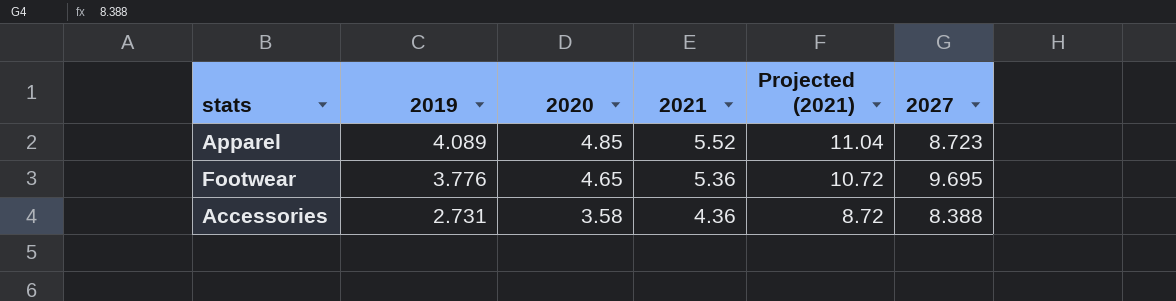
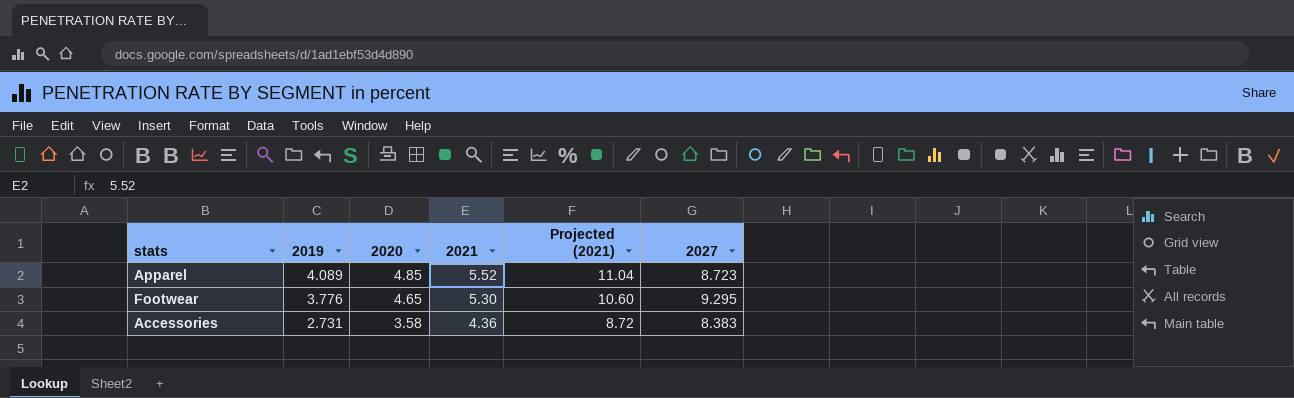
Footwear | 2021: 5.36 -> 5.30
Footwear | Projected (2021): 10.72 -> 10.60
Footwear | 2027: 9.695 -> 9.295
Accessories | 2027: 8.388 -> 8.383

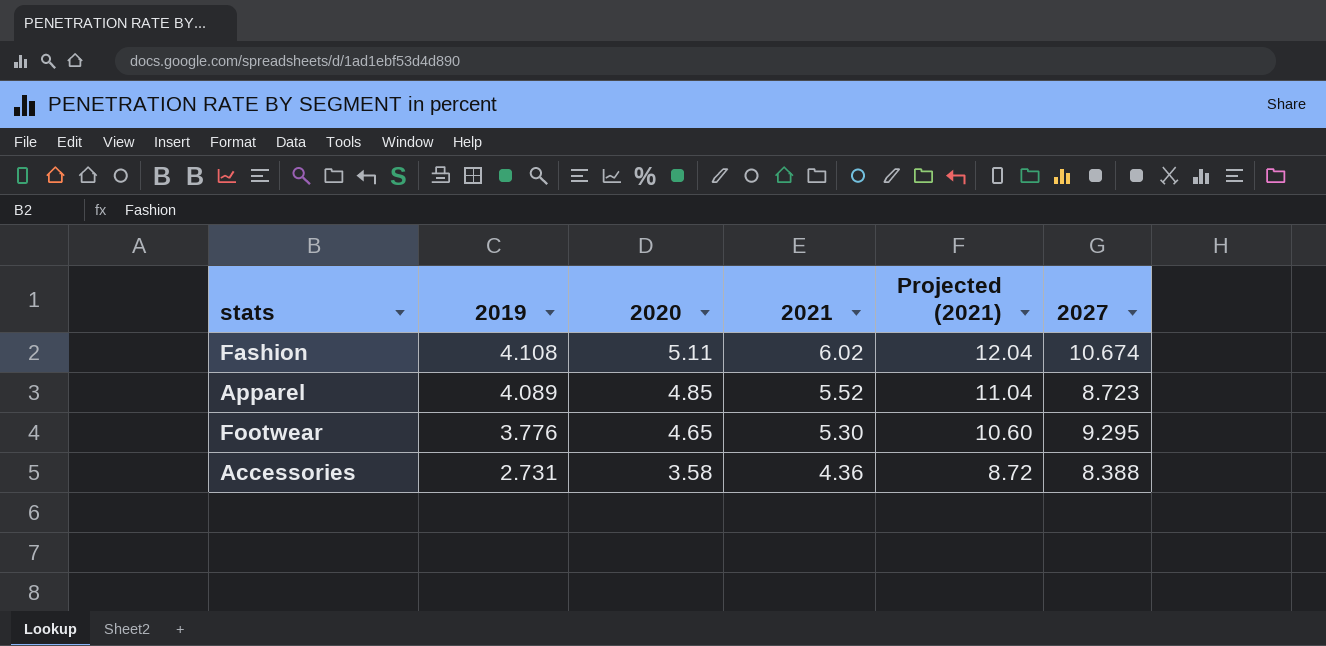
row Fashion: none -> 4.108 | 5.11 | 6.02 | 12.04 | 10.674
Accessories | 2027: 8.383 -> 8.388

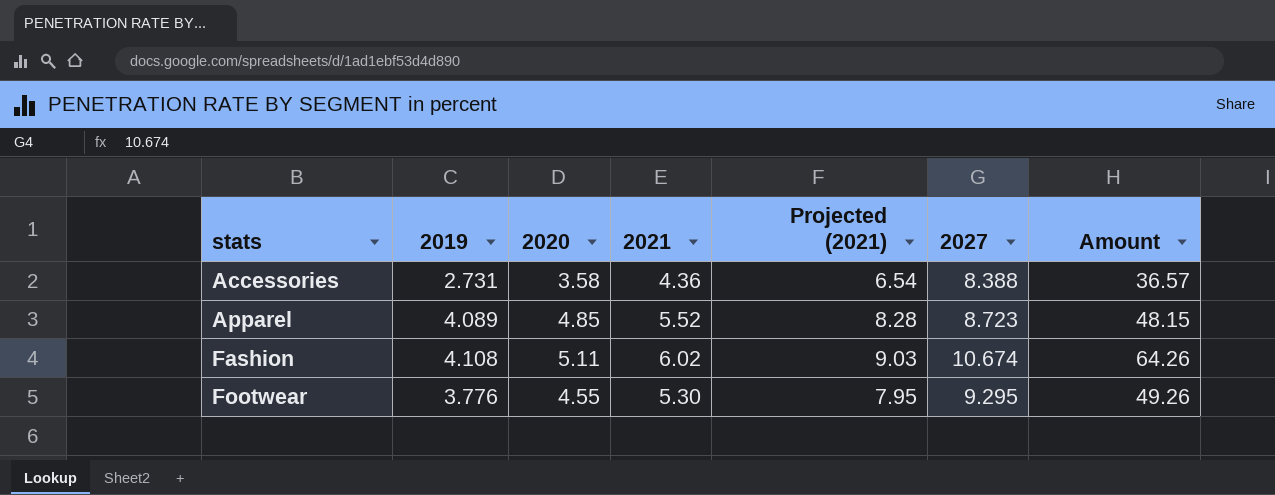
row order: 2019 descending -> stats ascending
column Projected (2021) | formula: [2021] * 2 -> [2021] * 1.5
column Amount | formula: none -> [2021] * [2027]
Footwear | 2020: 4.65 -> 4.55

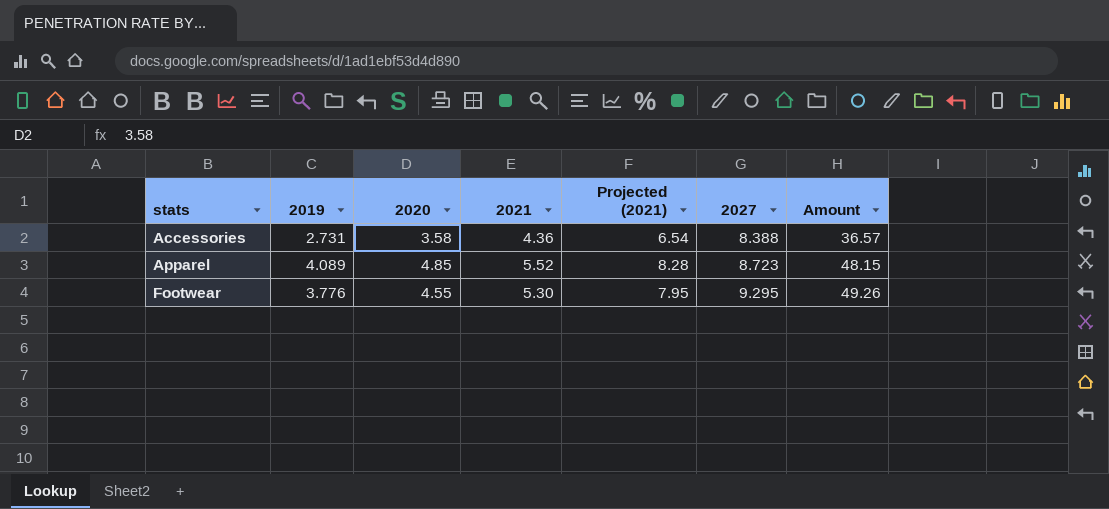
row Fashion: 4.108 | 5.11 | 6.02 | 9.03 | 10.674 | 64.26 -> none

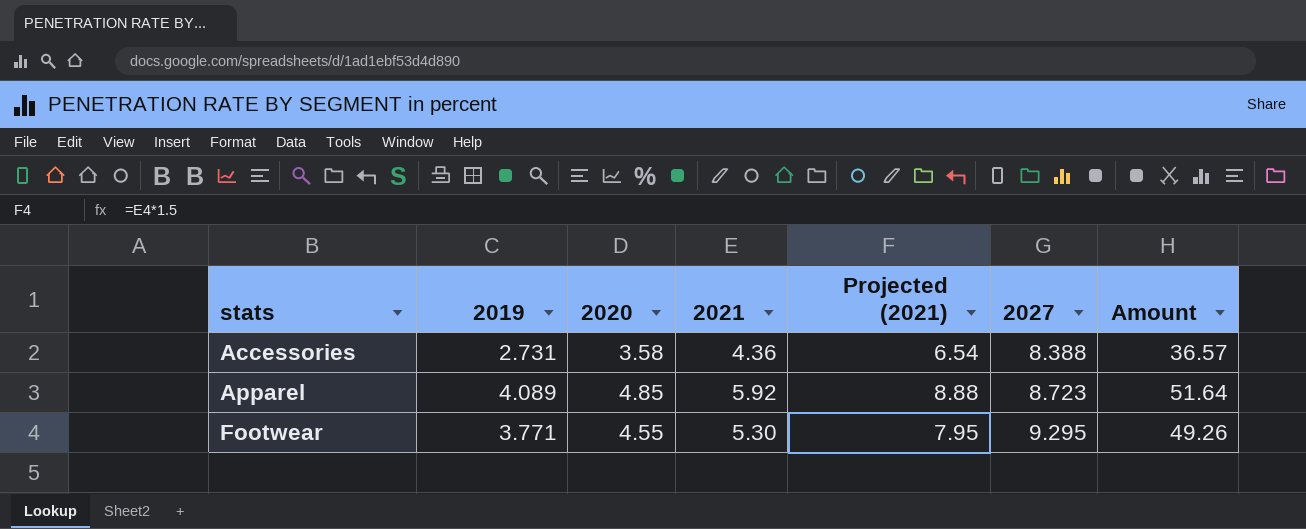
Apparel | 2021: 5.52 -> 5.92
Apparel | Projected (2021): 8.28 -> 8.88
Apparel | Amount: 48.15 -> 51.64
Footwear | 2019: 3.776 -> 3.771

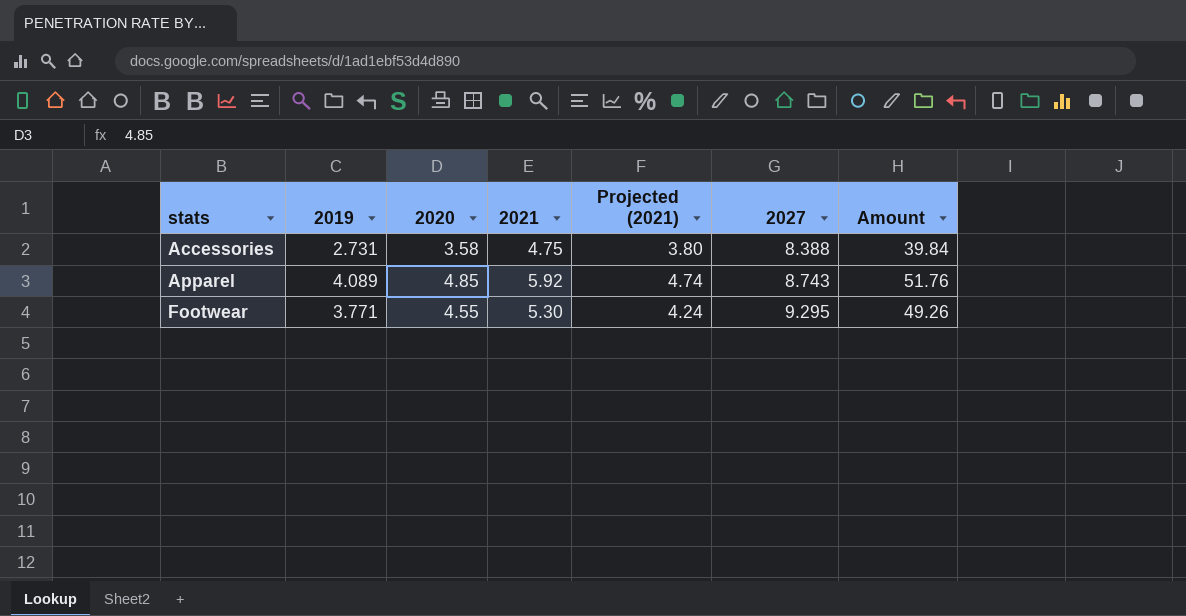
column Projected (2021) | formula: [2021] * 1.5 -> [2021] * 0.8
Accessories | 2021: 4.36 -> 4.75
Accessories | Amount: 36.57 -> 39.84
Apparel | 2027: 8.723 -> 8.743
Apparel | Amount: 51.64 -> 51.76

